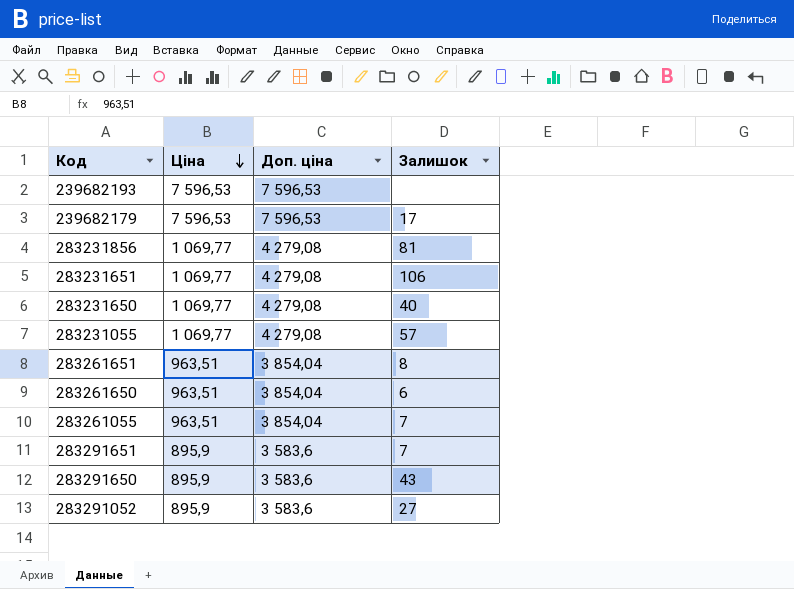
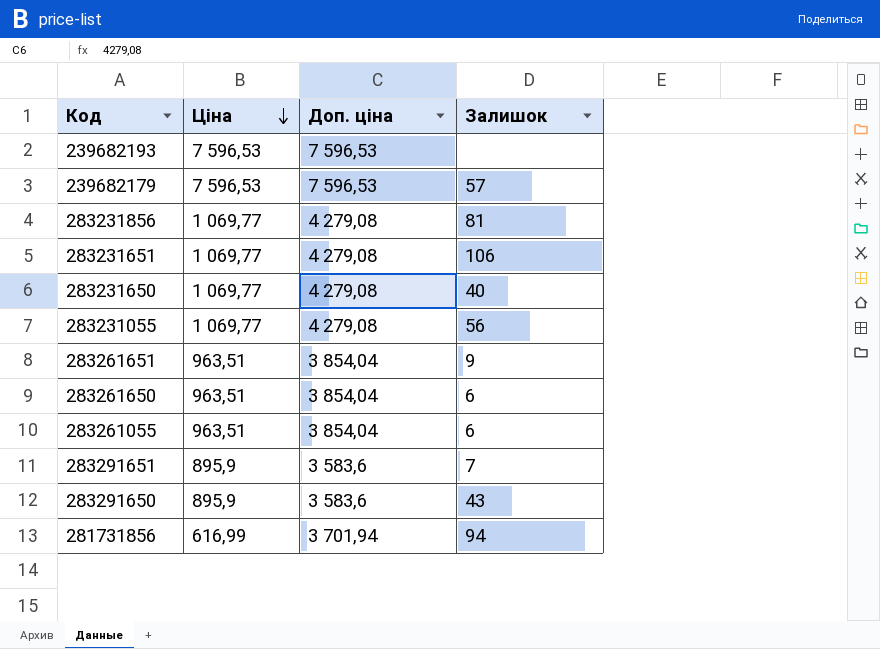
row 283291052: 895,9 | 3 583,6 | 27 -> none
239682179 | Залишок: 17 -> 57
283231055 | Залишок: 57 -> 56
283261651 | Залишок: 8 -> 9
283261055 | Залишок: 7 -> 6
row 281731856: none -> 616,99 | 3 701,94 | 94

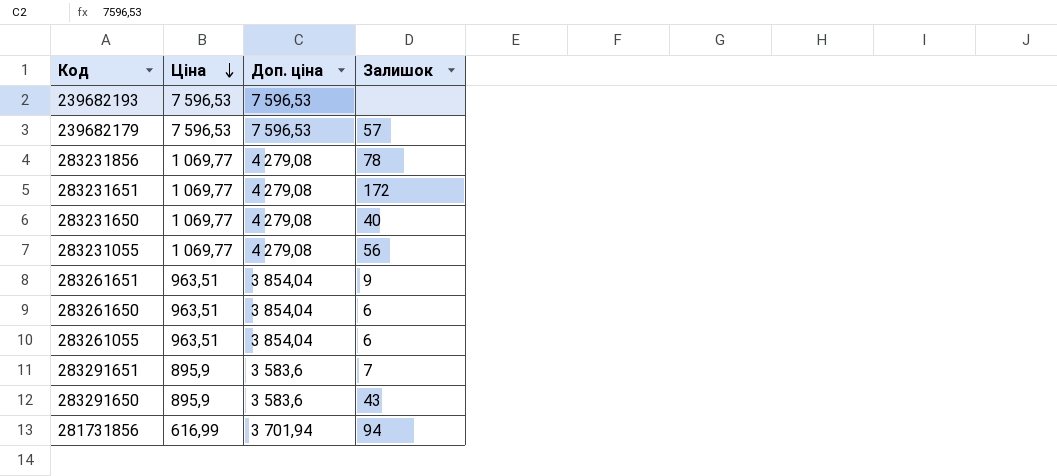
283231856 | Залишок: 81 -> 78
283231651 | Залишок: 106 -> 172

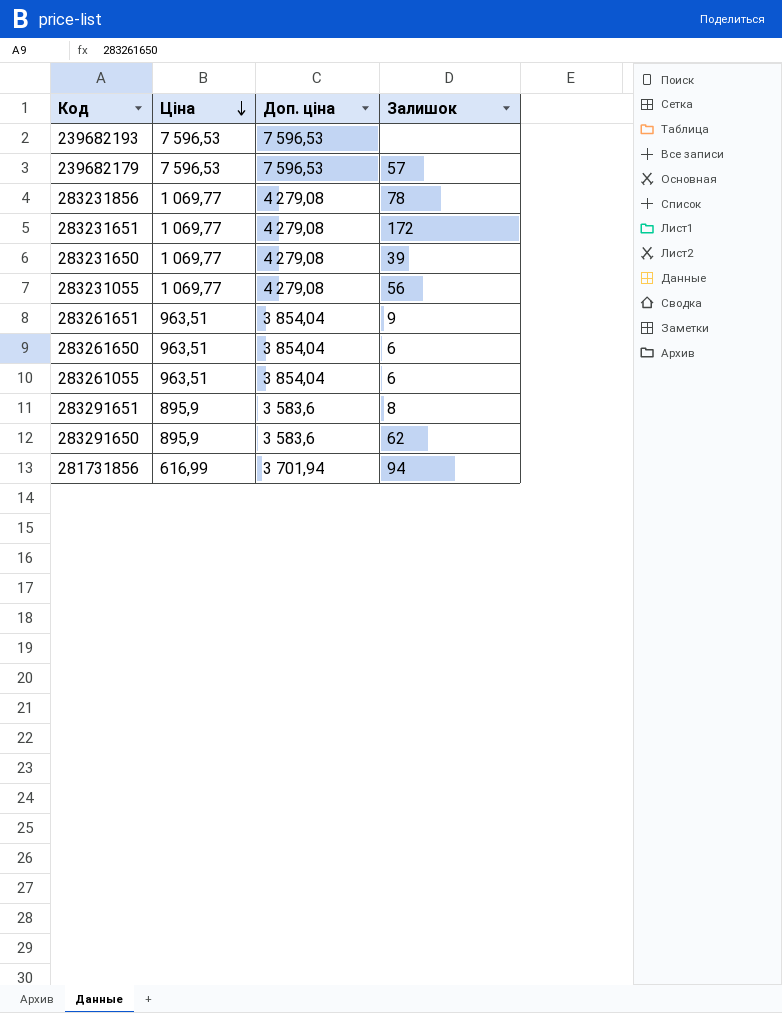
283231650 | Залишок: 40 -> 39
283291651 | Залишок: 7 -> 8
283291650 | Залишок: 43 -> 62

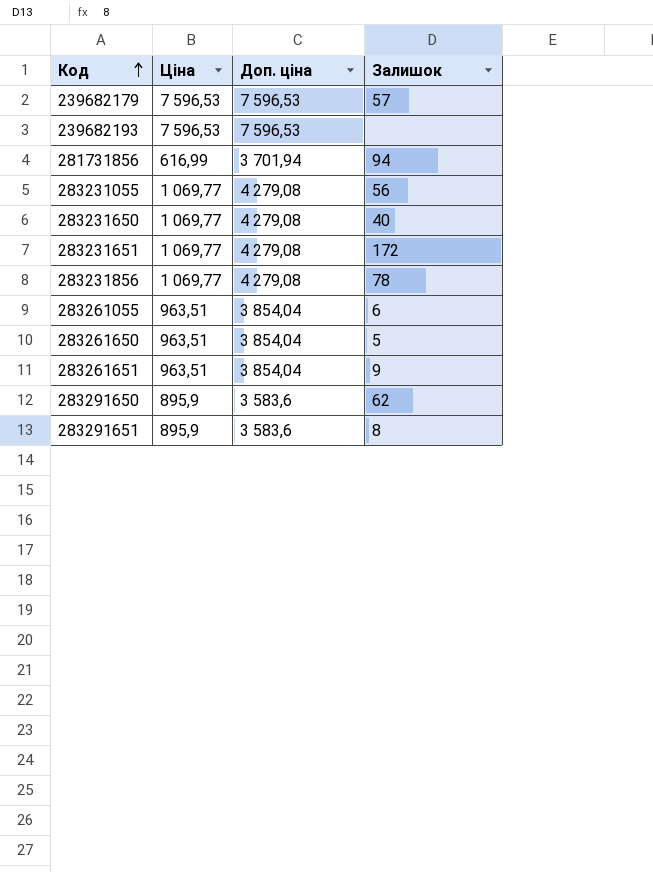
row order: Ціна descending -> Код ascending
283231650 | Залишок: 39 -> 40
283261650 | Залишок: 6 -> 5

